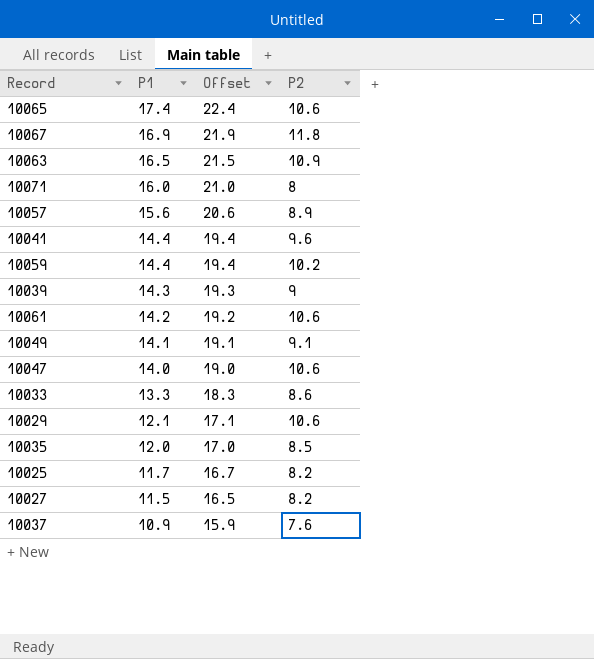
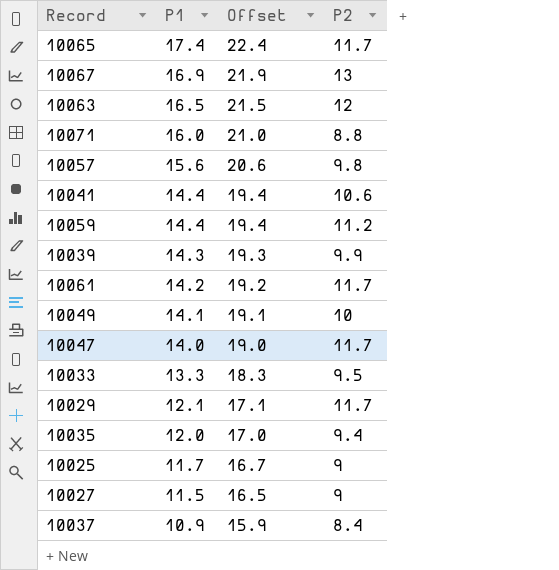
10065 | P2: 10.6 -> 11.7
10067 | P2: 11.8 -> 13
10063 | P2: 10.9 -> 12
10071 | P2: 8 -> 8.8
10057 | P2: 8.9 -> 9.8
10041 | P2: 9.6 -> 10.6
10059 | P2: 10.2 -> 11.2
10039 | P2: 9 -> 9.9
10061 | P2: 10.6 -> 11.7
10049 | P2: 9.1 -> 10
10047 | P2: 10.6 -> 11.7
10033 | P2: 8.6 -> 9.5
10029 | P2: 10.6 -> 11.7
10035 | P2: 8.5 -> 9.4
10025 | P2: 8.2 -> 9
10027 | P2: 8.2 -> 9
10037 | P2: 7.6 -> 8.4

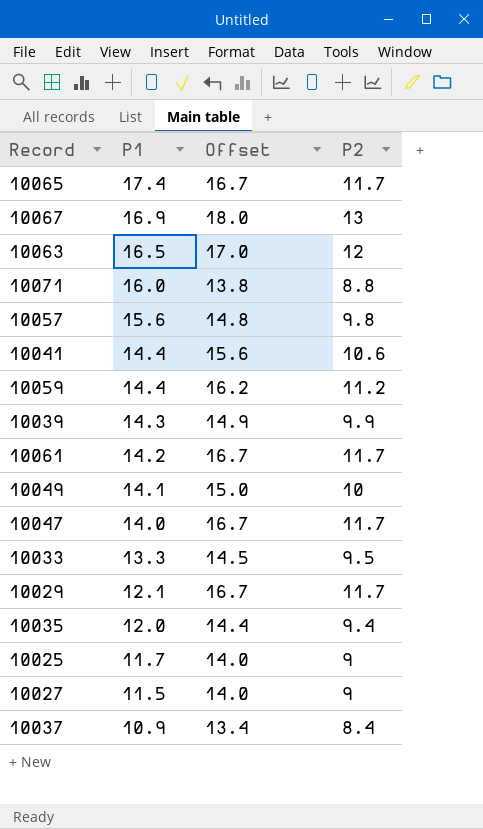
column Offset | formula: [P1] + 5 -> [P2] + 5

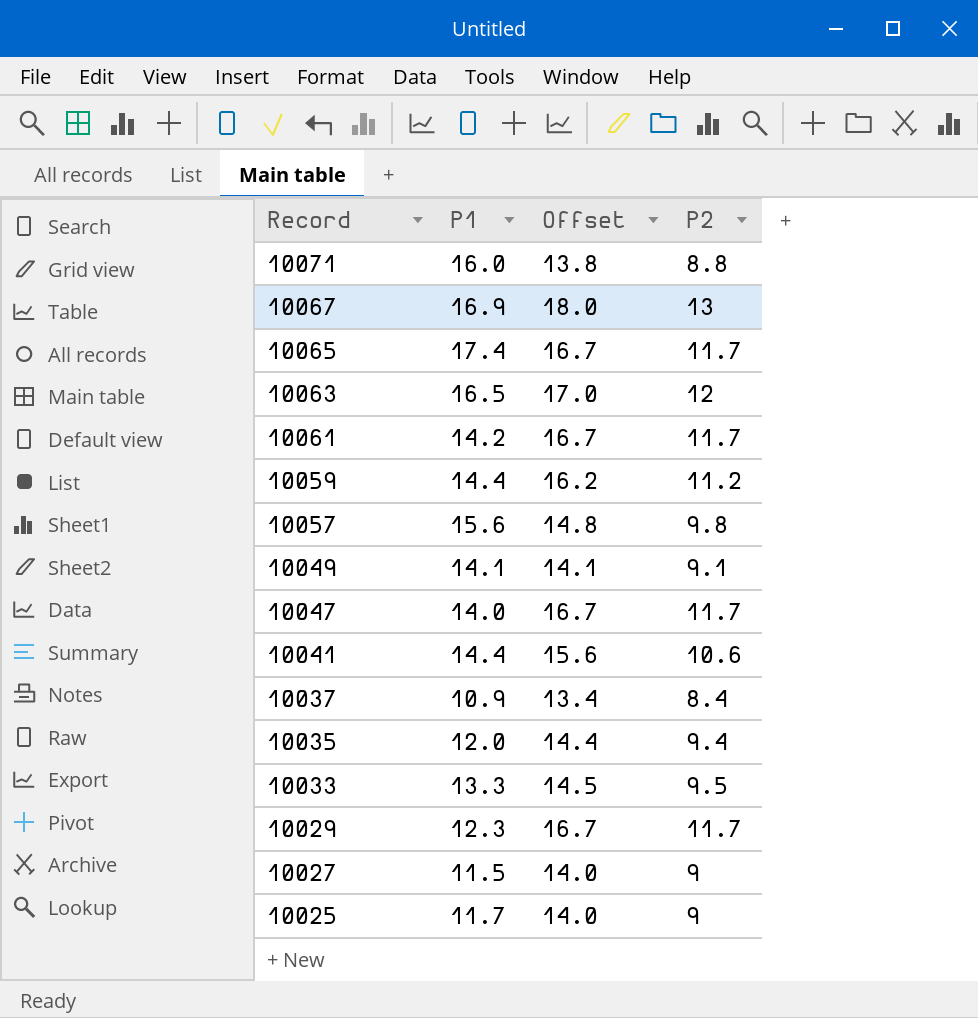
row order: P1 descending -> Record descending
row 10039: 14.3 | 14.9 | 9.9 -> none
10049 | Offset: 15.0 -> 14.1
10049 | P2: 10 -> 9.1
10029 | P1: 12.1 -> 12.3

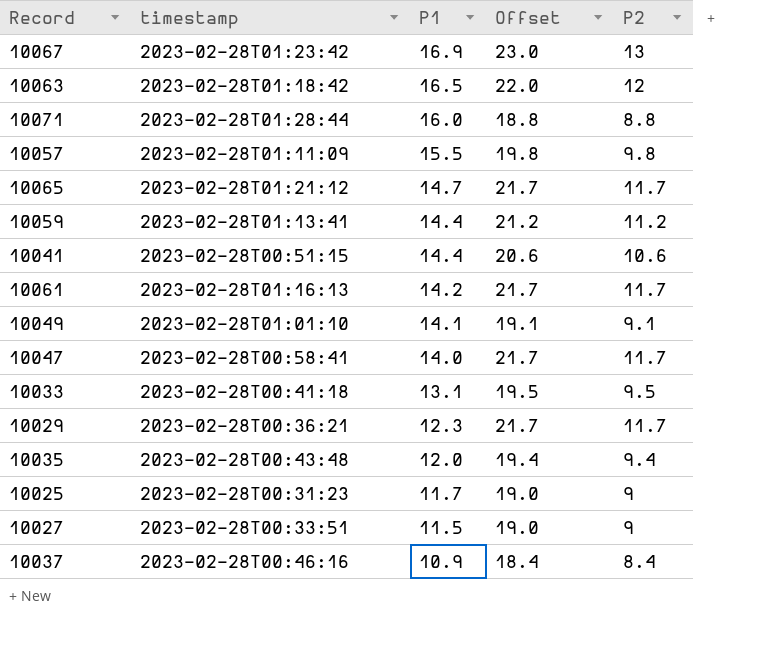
row order: Record descending -> P1 descending
column timestamp | position: none -> 2
column Offset | formula: [P2] + 5 -> [P2] + 10
10057 | P1: 15.6 -> 15.5
10065 | P1: 17.4 -> 14.7
10033 | P1: 13.3 -> 13.1

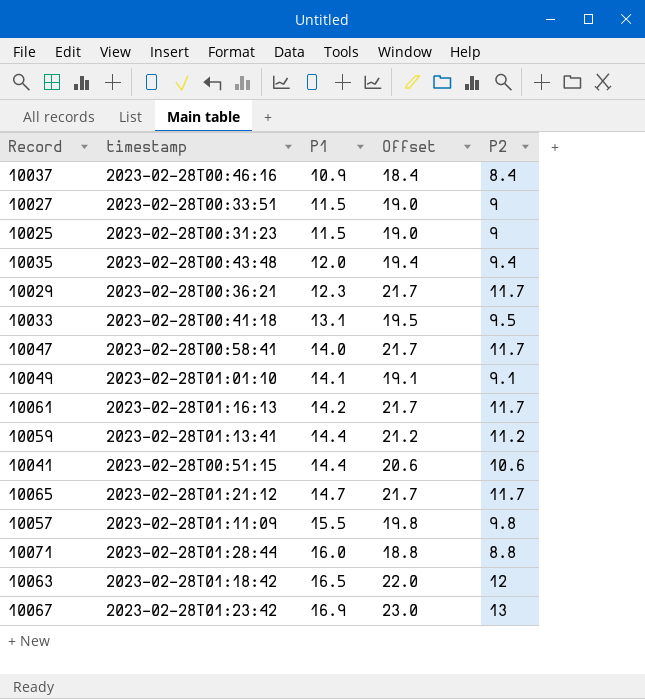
row order: P1 descending -> P1 ascending
10025 | P1: 11.7 -> 11.5

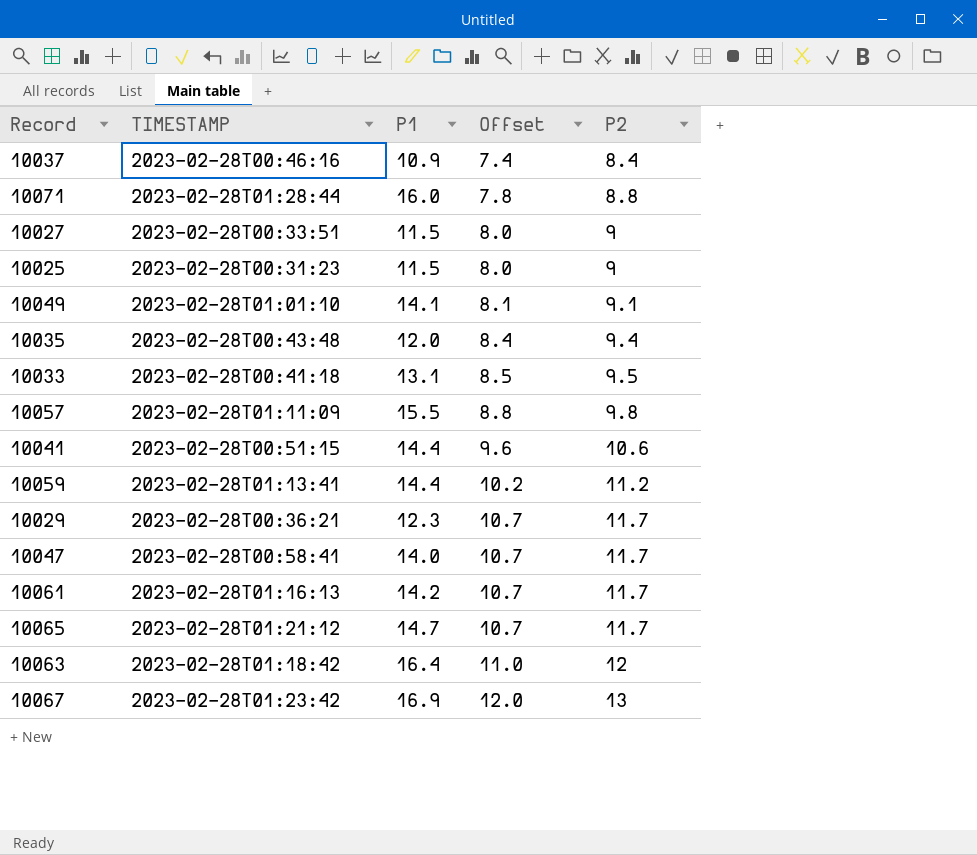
row order: P1 ascending -> Offset ascending
column name: timestamp -> TIMESTAMP
column Offset | formula: [P2] + 10 -> [P2] - 1
10063 | P1: 16.5 -> 16.4

